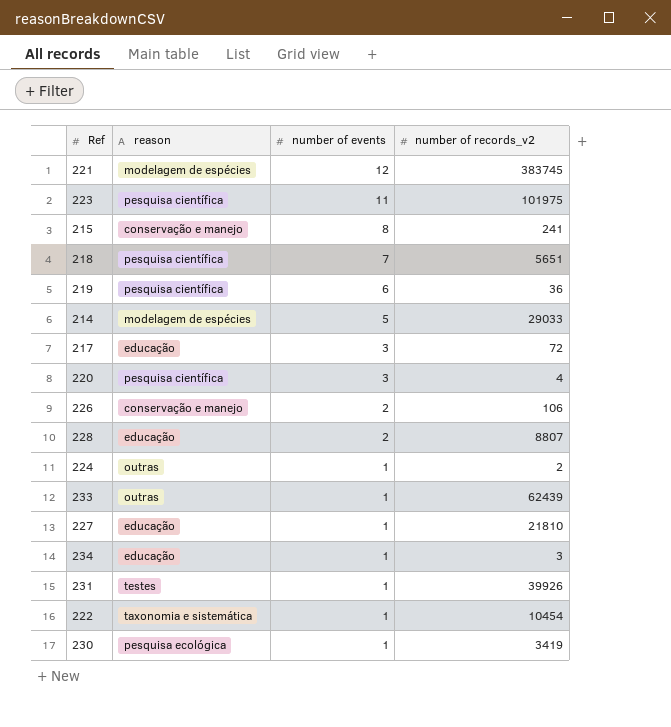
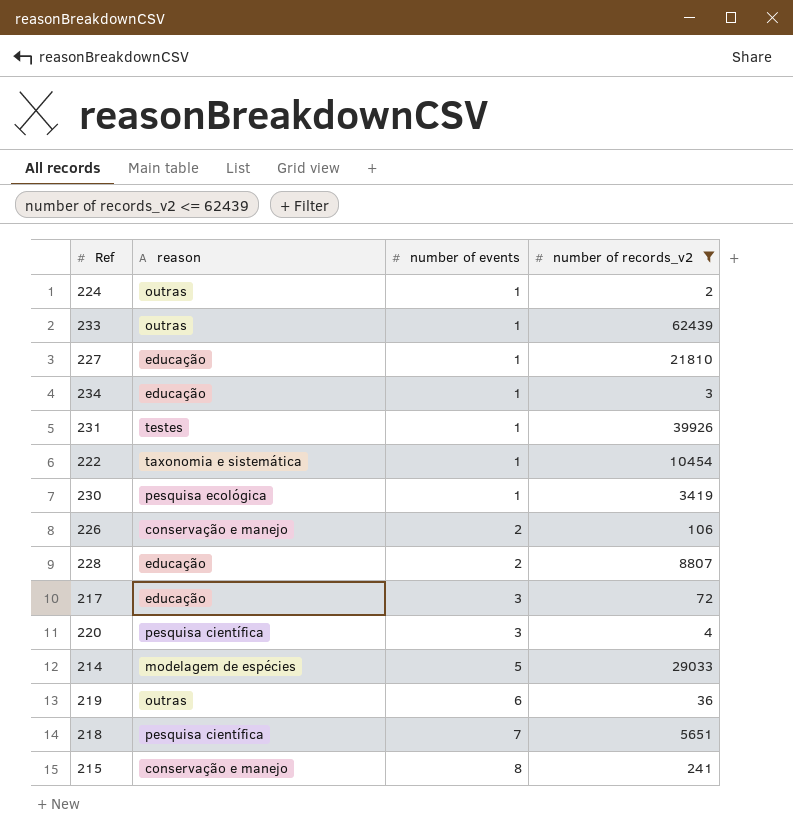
filter: none -> number of records_v2 <= 62439
row order: number of events descending -> number of events ascending
219 | reason: pesquisa científica -> outras

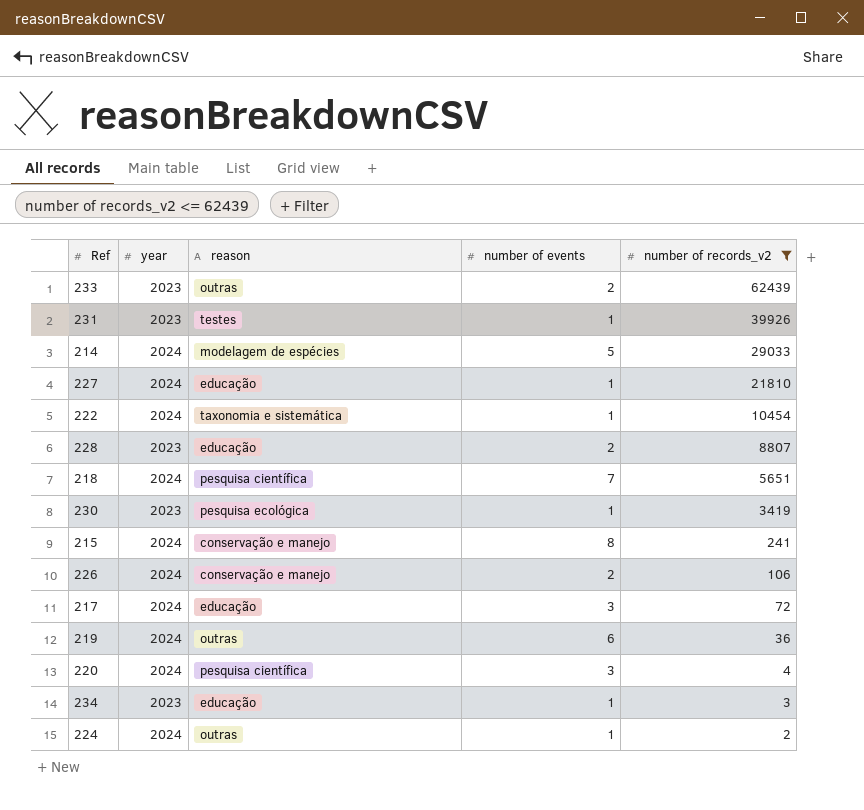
row order: number of events ascending -> number of records_v2 descending
column year | position: none -> 2
233 | number of events: 1 -> 2

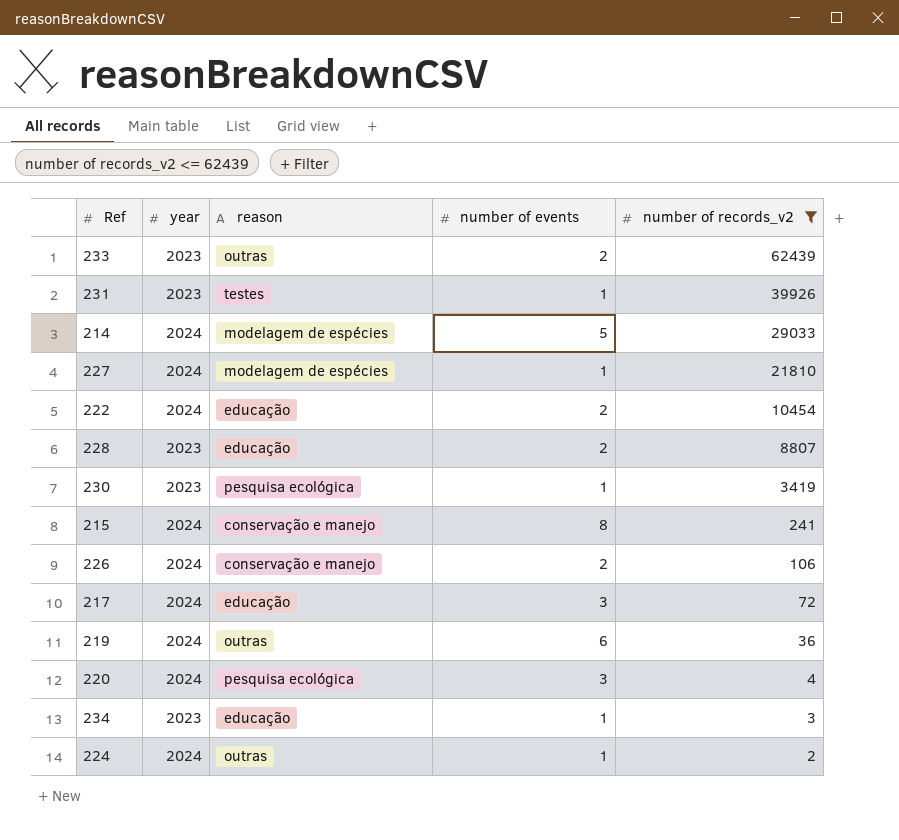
row 218: 2024 | pesquisa científica | 7 | 5651 -> none
227 | reason: educação -> modelagem de espécies
222 | reason: taxonomia e sistemática -> educação
222 | number of events: 1 -> 2
220 | reason: pesquisa científica -> pesquisa ecológica

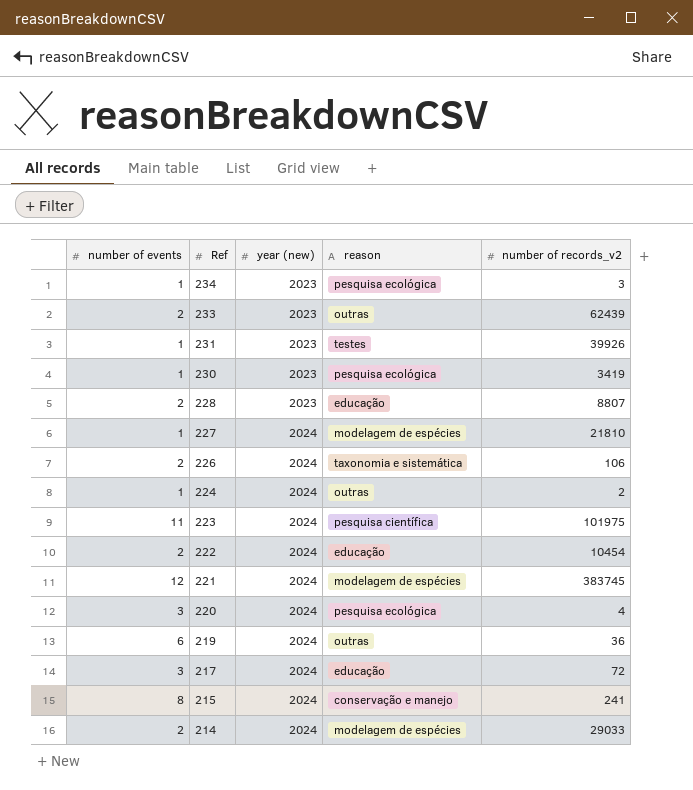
filter: number of records_v2 <= 62439 -> none
row order: number of records_v2 descending -> Ref descending
column number of events | position: 4 -> 1
column name: year -> year (new)
234 | reason: educação -> pesquisa ecológica
226 | reason: conservação e manejo -> taxonomia e sistemática
214 | number of events: 5 -> 2

